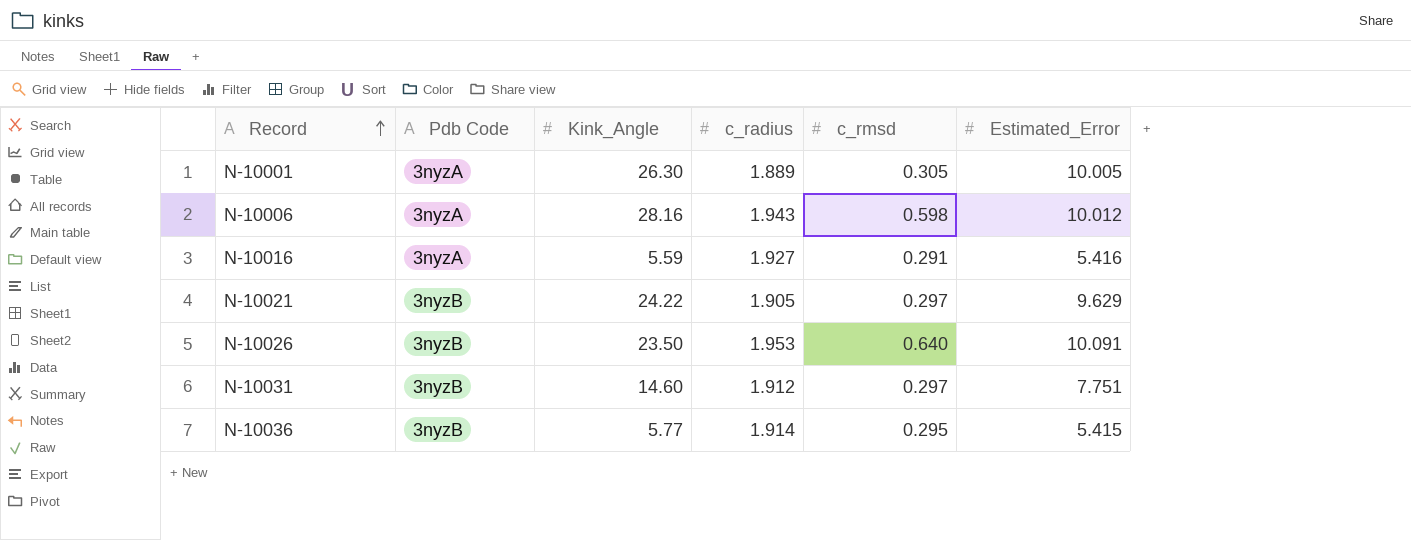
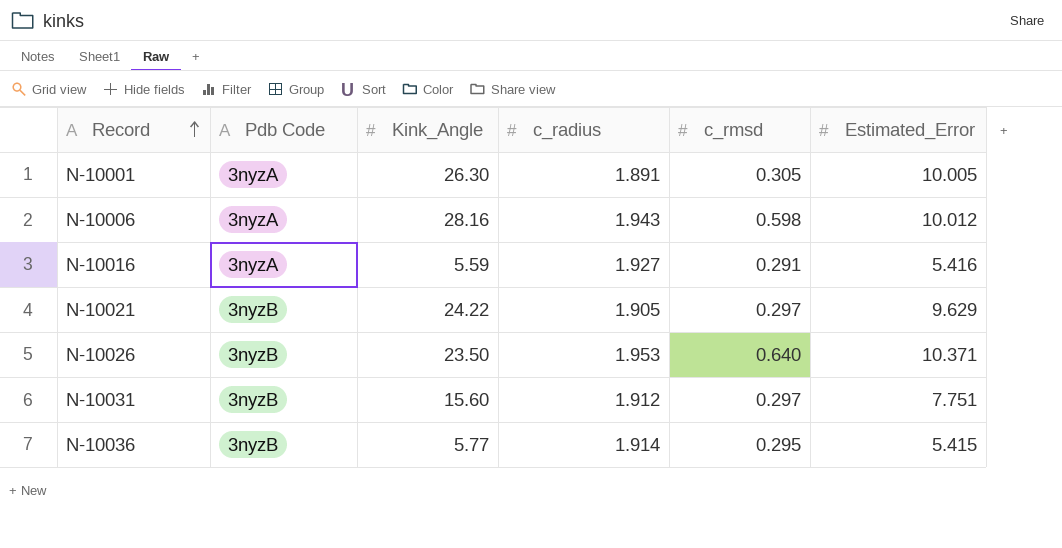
N-10001 | c_radius: 1.889 -> 1.891
N-10026 | Estimated_Error: 10.091 -> 10.371
N-10031 | Kink_Angle: 14.60 -> 15.60

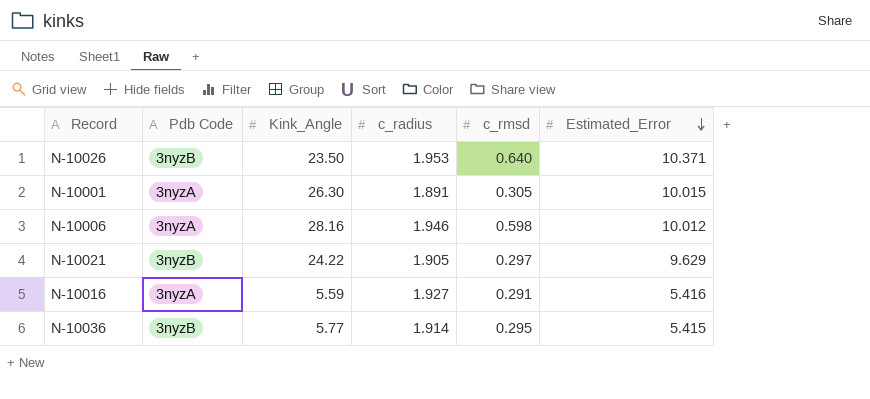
row order: Record ascending -> Estimated_Error descending
row N-10031: 3nyzB | 15.60 | 1.912 | 0.297 | 7.751 -> none
N-10001 | Estimated_Error: 10.005 -> 10.015
N-10006 | c_radius: 1.943 -> 1.946

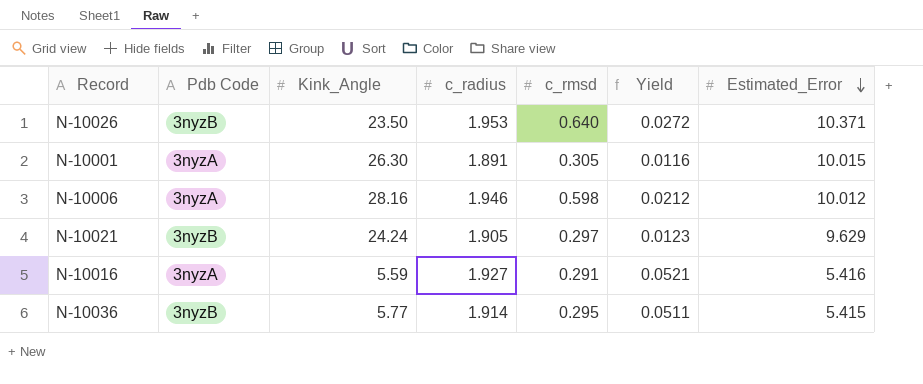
column Yield | formula: none -> [c_rmsd] / [Kink_Angle]
N-10021 | Kink_Angle: 24.22 -> 24.24

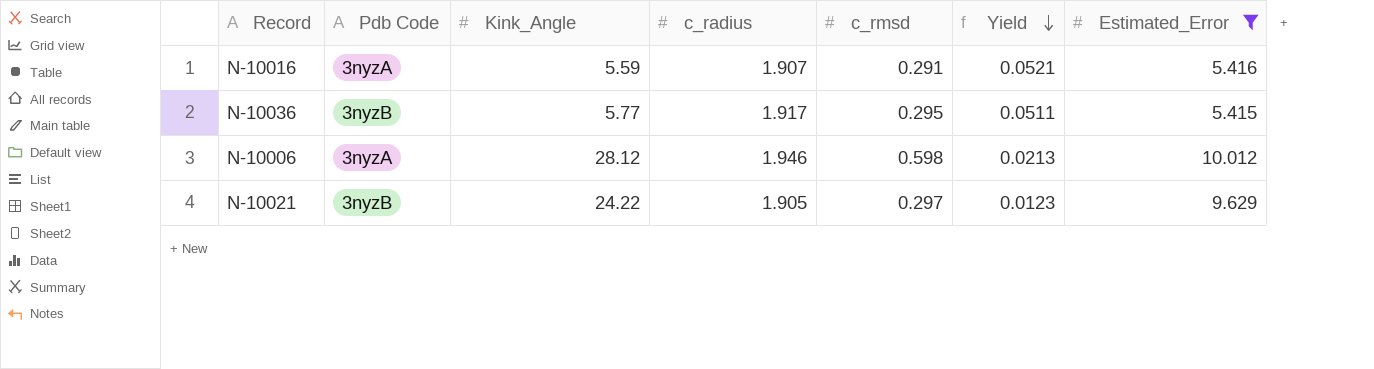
filter: none -> Estimated_Error <= 10.012
row order: Estimated_Error descending -> Yield descending
N-10016 | c_radius: 1.927 -> 1.907
N-10036 | c_radius: 1.914 -> 1.917
N-10006 | Kink_Angle: 28.16 -> 28.12
N-10006 | Yield: 0.0212 -> 0.0213
N-10021 | Kink_Angle: 24.24 -> 24.22

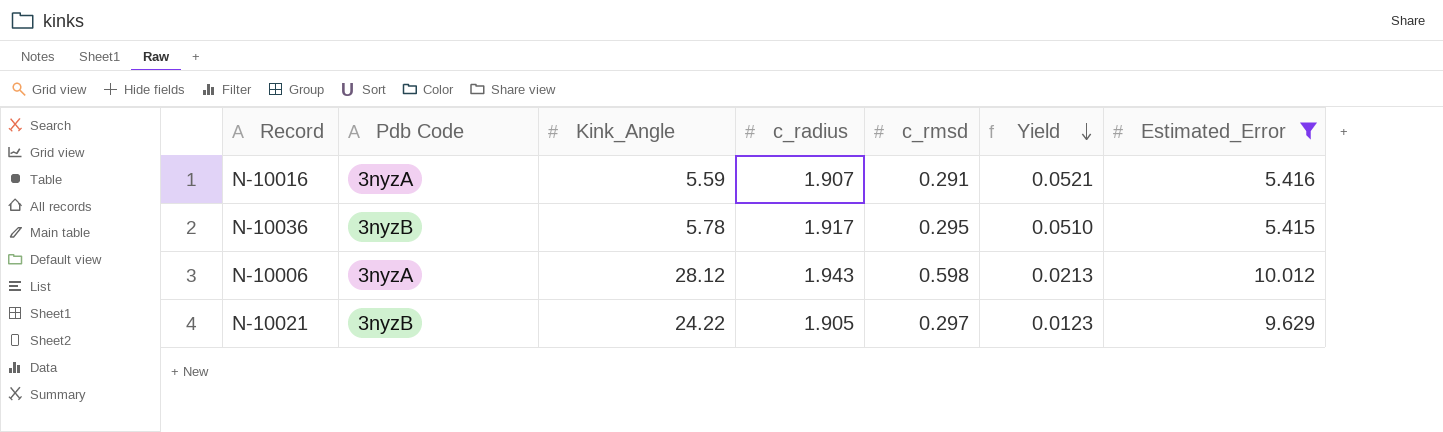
N-10036 | Kink_Angle: 5.77 -> 5.78
N-10036 | Yield: 0.0511 -> 0.0510
N-10006 | c_radius: 1.946 -> 1.943

